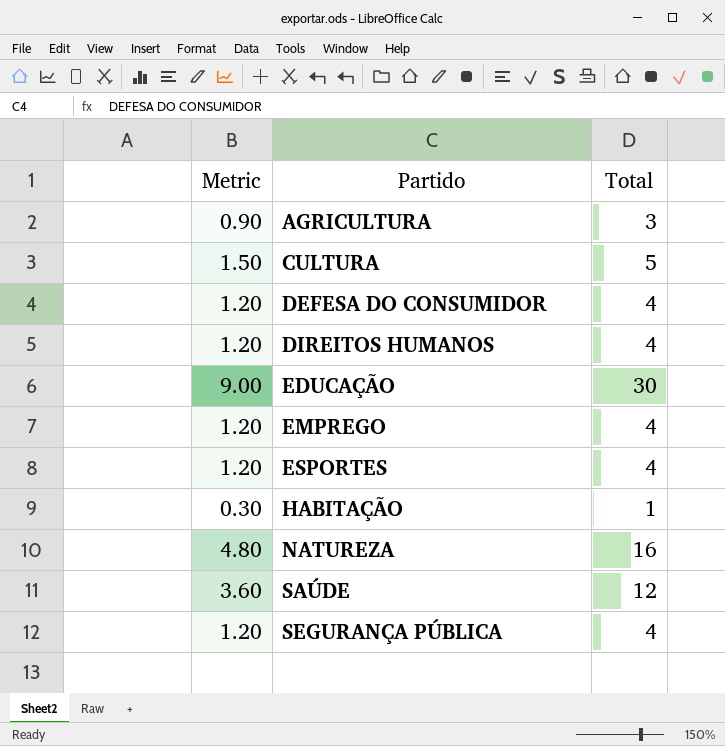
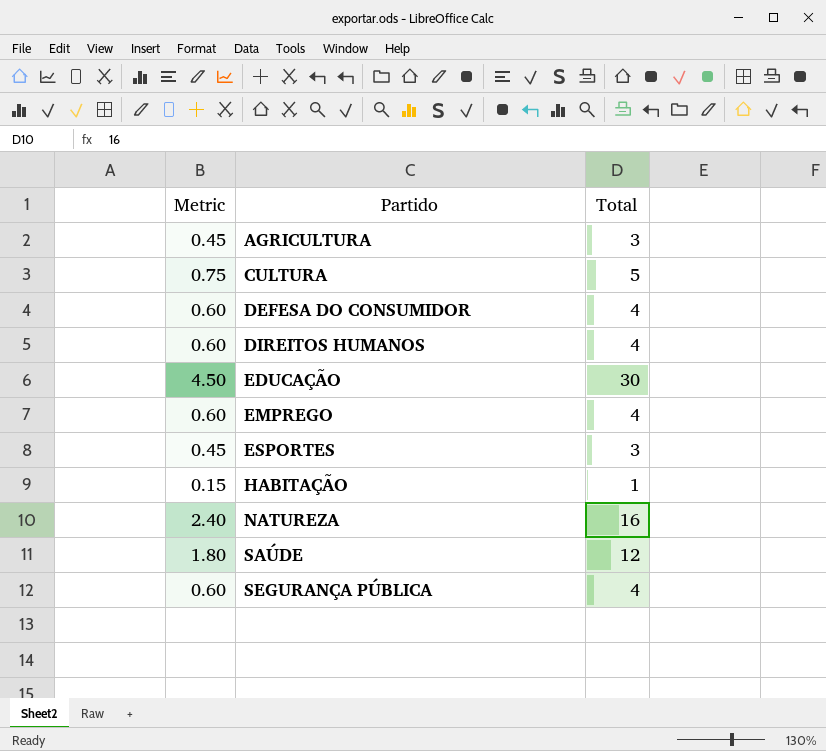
column Metric | formula: [Total] * 0.3 -> [Total] * 0.15
ESPORTES | Total: 4 -> 3

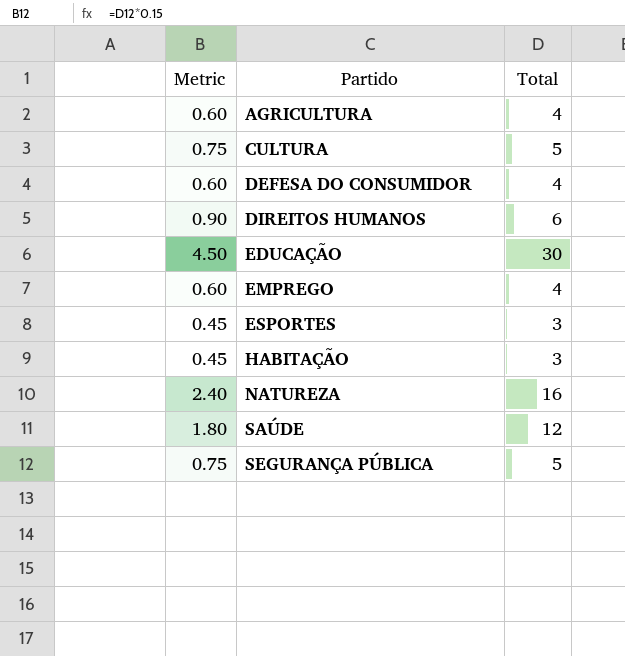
AGRICULTURA | Metric: 0.45 -> 0.60
AGRICULTURA | Total: 3 -> 4
DIREITOS HUMANOS | Metric: 0.60 -> 0.90
DIREITOS HUMANOS | Total: 4 -> 6
HABITAÇÃO | Metric: 0.15 -> 0.45
HABITAÇÃO | Total: 1 -> 3
SEGURANÇA PÚBLICA | Metric: 0.60 -> 0.75
SEGURANÇA PÚBLICA | Total: 4 -> 5

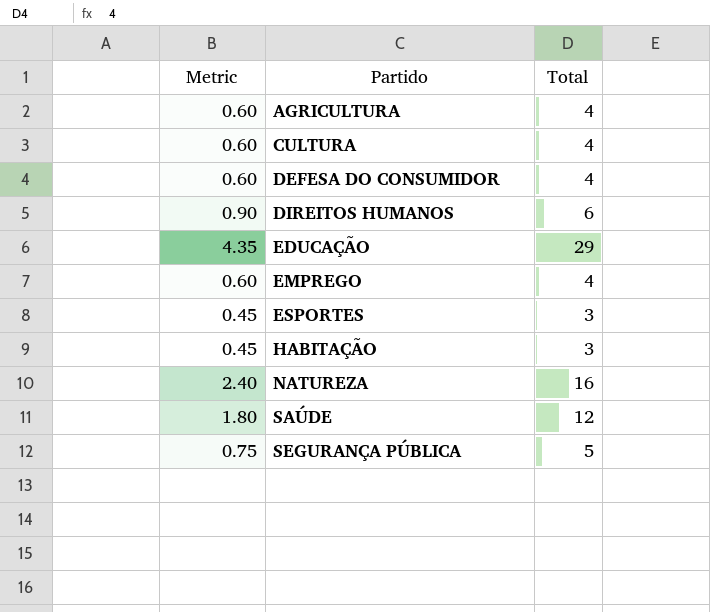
CULTURA | Metric: 0.75 -> 0.60
CULTURA | Total: 5 -> 4
EDUCAÇÃO | Metric: 4.50 -> 4.35
EDUCAÇÃO | Total: 30 -> 29

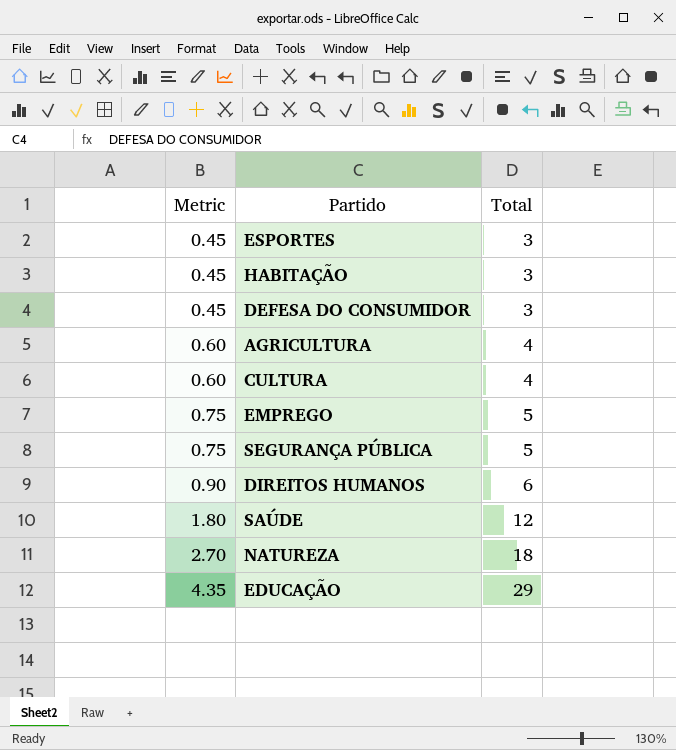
row order: Partido ascending -> Metric ascending
DEFESA DO CONSUMIDOR | Metric: 0.60 -> 0.45
DEFESA DO CONSUMIDOR | Total: 4 -> 3
EMPREGO | Metric: 0.60 -> 0.75
EMPREGO | Total: 4 -> 5
NATUREZA | Metric: 2.40 -> 2.70
NATUREZA | Total: 16 -> 18

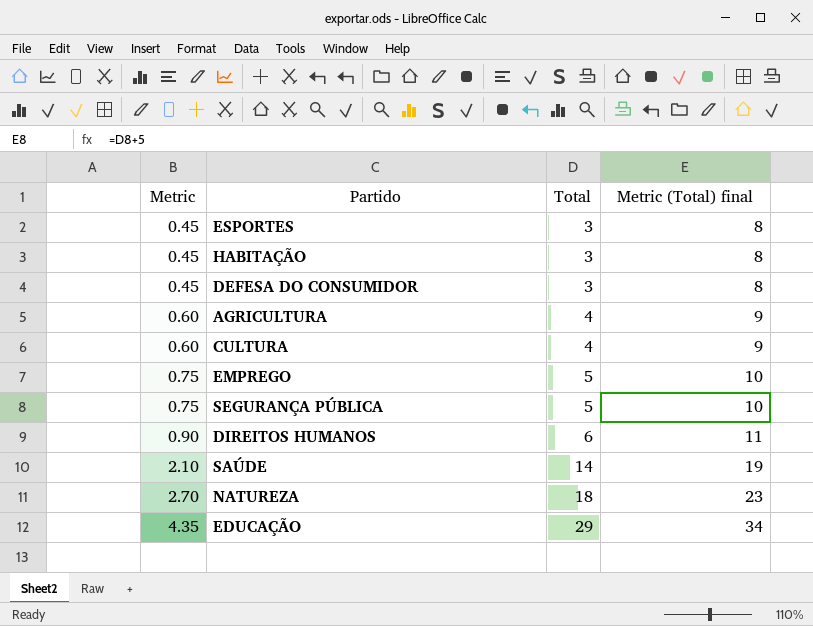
column Metric (Total) final | formula: none -> [Total] + 5
SAÚDE | Metric: 1.80 -> 2.10
SAÚDE | Total: 12 -> 14

